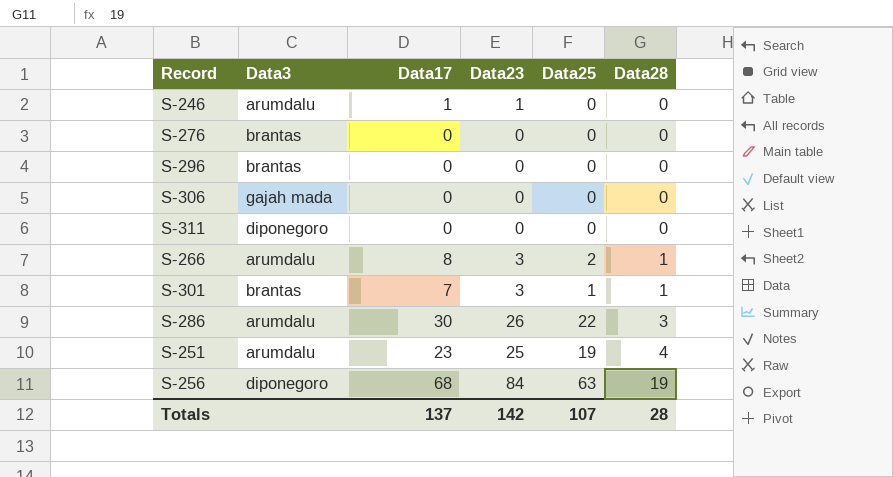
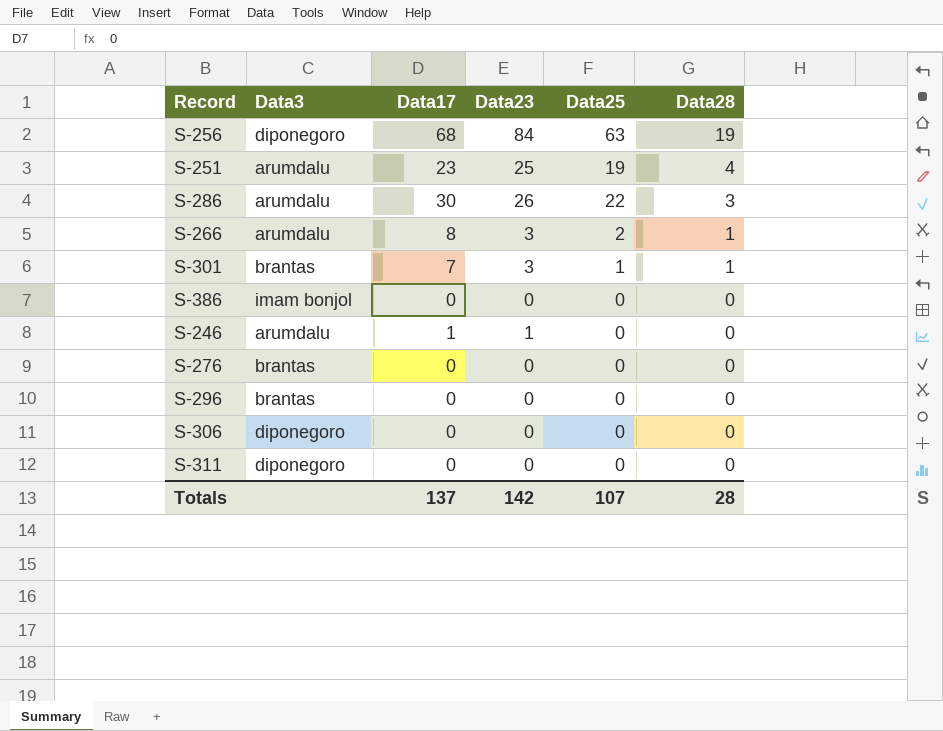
row order: Data28 ascending -> Data28 descending
row S-386: none -> imam bonjol | 0 | 0 | 0 | 0
S-306 | Data3: gajah mada -> diponegoro

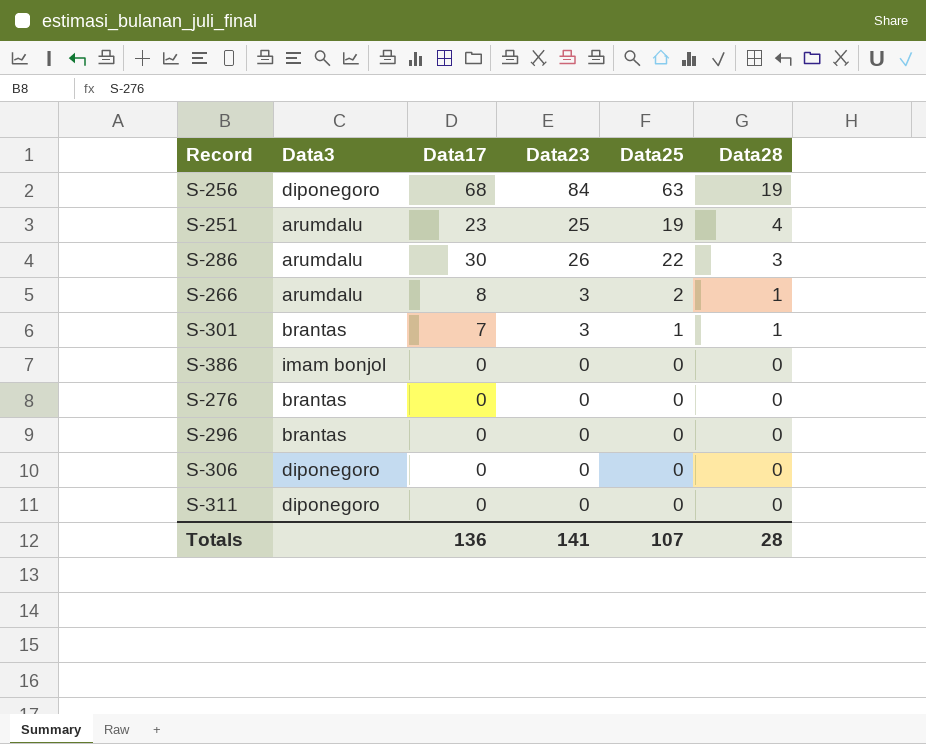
row S-246: arumdalu | 1 | 1 | 0 | 0 -> none
Totals | Data17: 137 -> 136
Totals | Data23: 142 -> 141

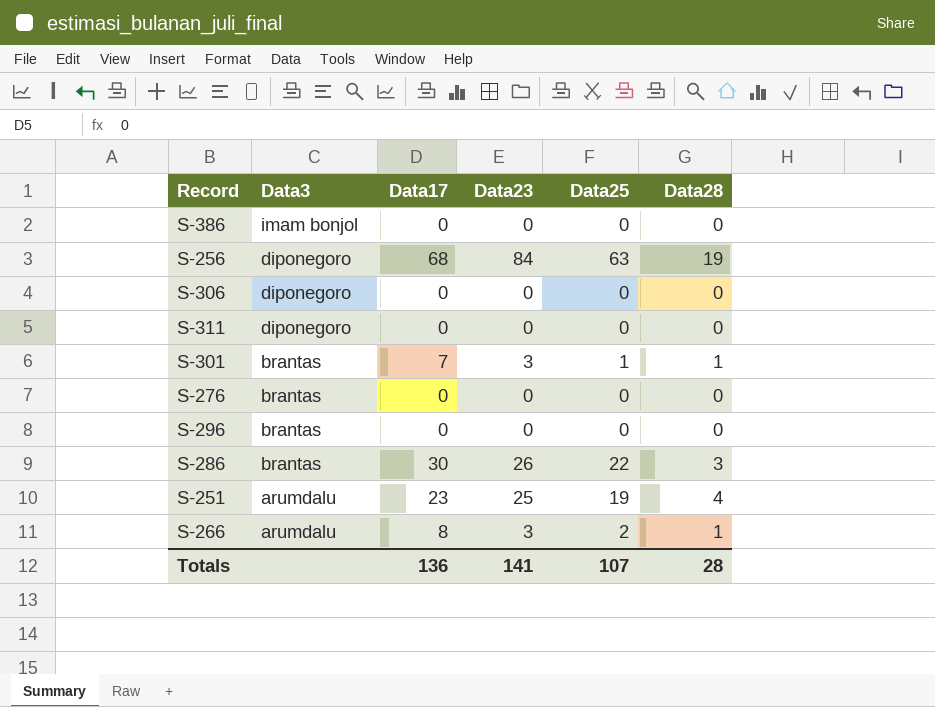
row order: Data28 descending -> Data3 descending
S-286 | Data3: arumdalu -> brantas

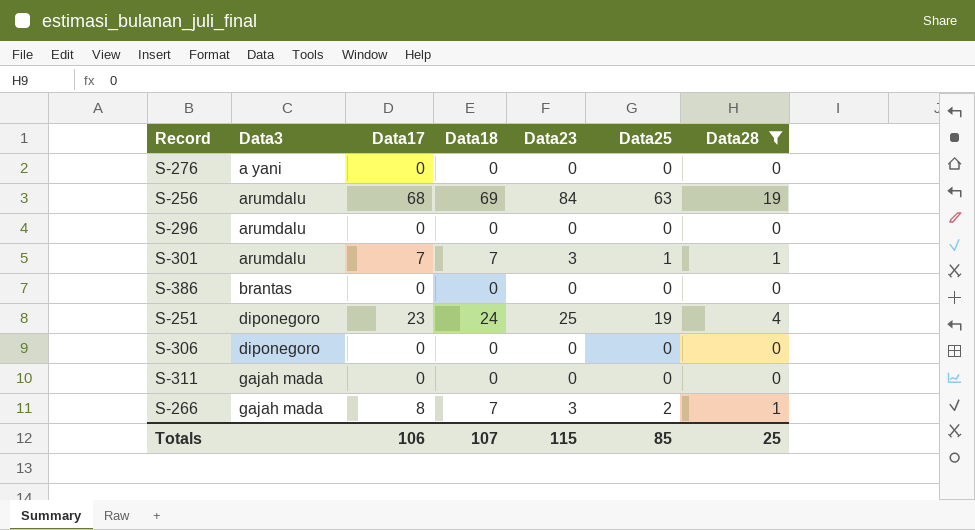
filter: none -> Data28 != 3
row order: Data3 descending -> Data3 ascending
column Data18 | position: none -> 4
S-276 | Data3: brantas -> a yani
S-256 | Data3: diponegoro -> arumdalu
S-296 | Data3: brantas -> arumdalu
S-301 | Data3: brantas -> arumdalu
S-386 | Data3: imam bonjol -> brantas
S-251 | Data3: arumdalu -> diponegoro
S-311 | Data3: diponegoro -> gajah mada
S-266 | Data3: arumdalu -> gajah mada
Totals | Data17: 136 -> 106
Totals | Data23: 141 -> 115
Totals | Data25: 107 -> 85
Totals | Data28: 28 -> 25

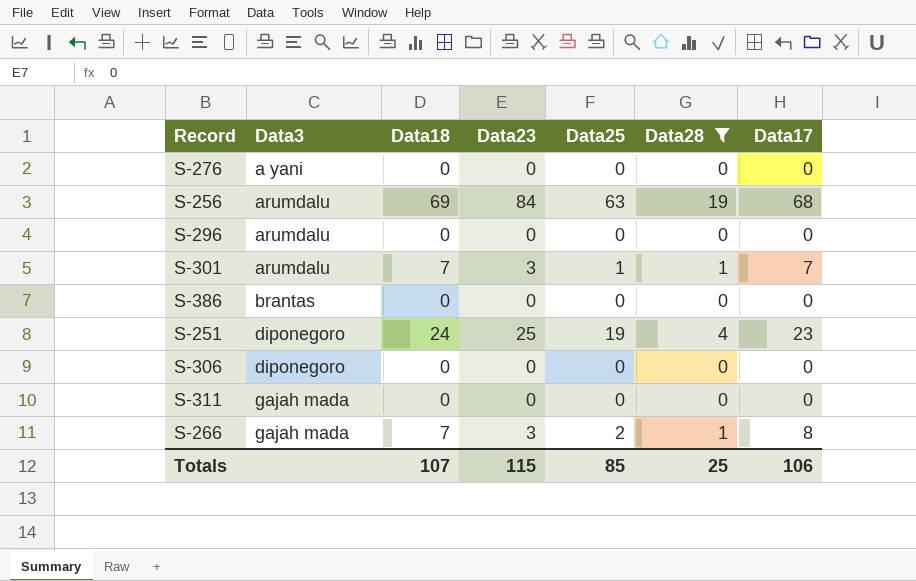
column Data17 | position: 3 -> 7

